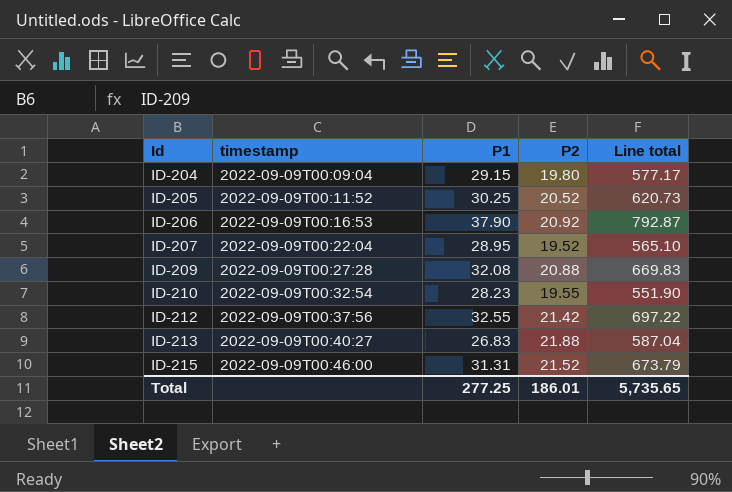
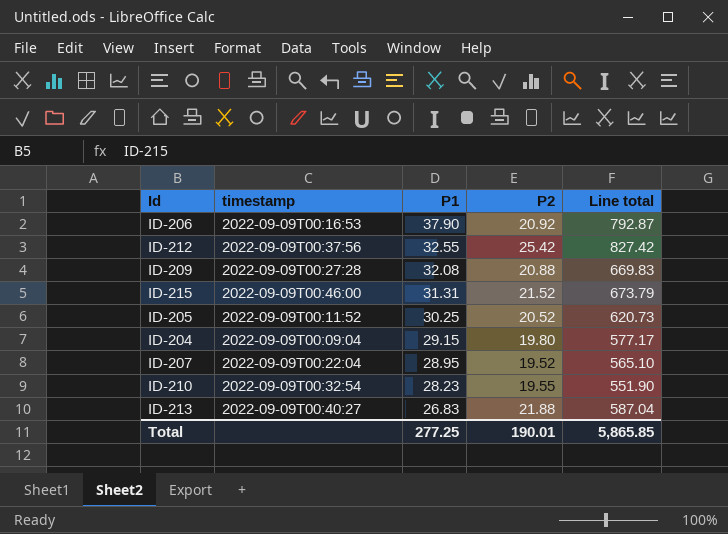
row order: Id ascending -> P1 descending
ID-212 | P2: 21.42 -> 25.42
ID-212 | Line total: 697.22 -> 827.42
Total | P2: 186.01 -> 190.01
Total | Line total: 5,735.65 -> 5,865.85

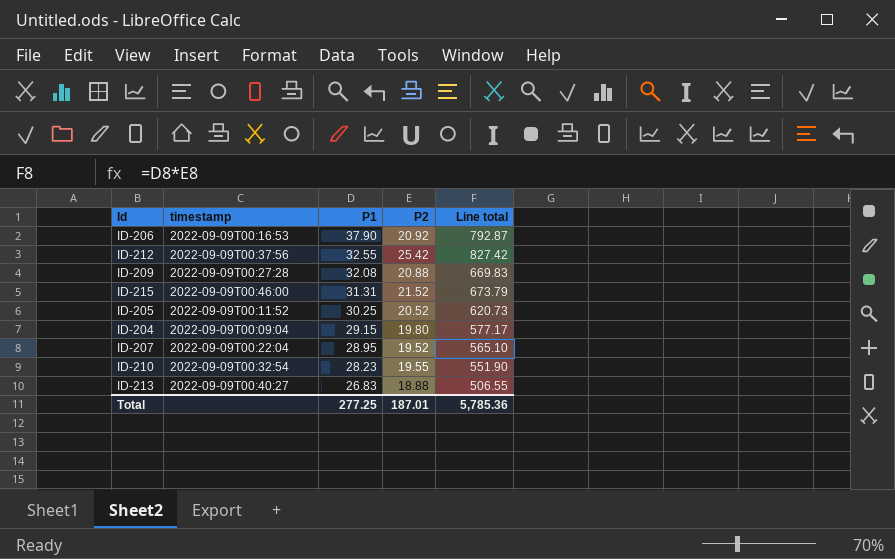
ID-213 | P2: 21.88 -> 18.88
ID-213 | Line total: 587.04 -> 506.55
Total | P2: 190.01 -> 187.01
Total | Line total: 5,865.85 -> 5,785.36

